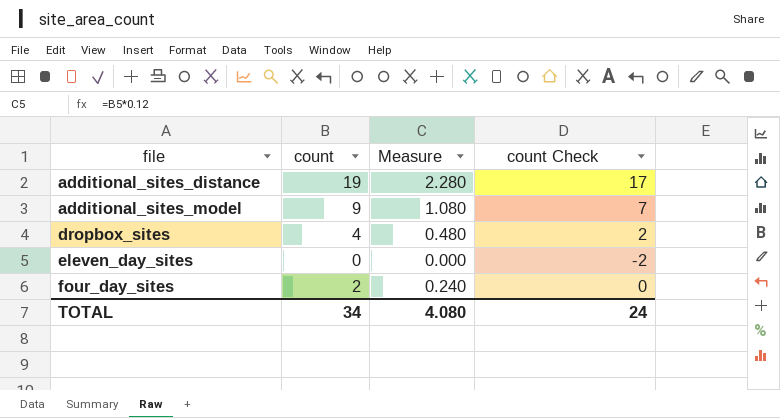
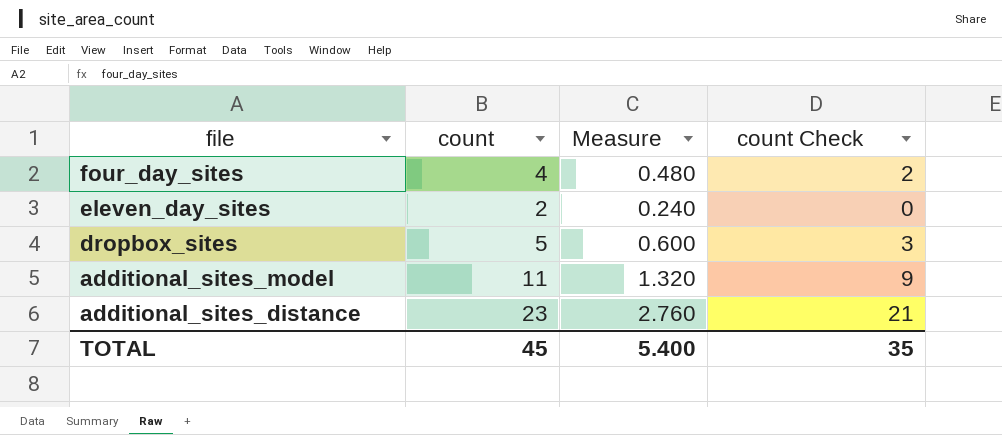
row order: file ascending -> file descending
four_day_sites | count: 2 -> 4
four_day_sites | Measure: 0.240 -> 0.480
four_day_sites | count Check: 0 -> 2
eleven_day_sites | count: 0 -> 2
eleven_day_sites | Measure: 0.000 -> 0.240
eleven_day_sites | count Check: -2 -> 0
dropbox_sites | count: 4 -> 5
dropbox_sites | Measure: 0.480 -> 0.600
dropbox_sites | count Check: 2 -> 3
additional_sites_model | count: 9 -> 11
additional_sites_model | Measure: 1.080 -> 1.320
additional_sites_model | count Check: 7 -> 9
additional_sites_distance | count: 19 -> 23
additional_sites_distance | Measure: 2.280 -> 2.760
additional_sites_distance | count Check: 17 -> 21
TOTAL | count: 34 -> 45
TOTAL | Measure: 4.080 -> 5.400
TOTAL | count Check: 24 -> 35

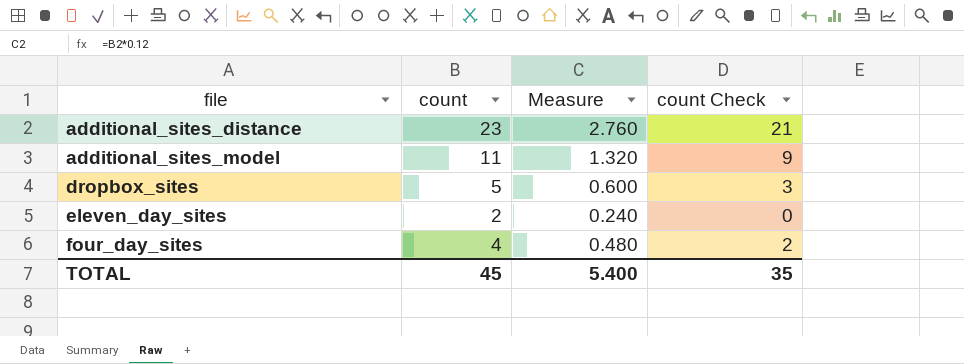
row order: file descending -> file ascending

